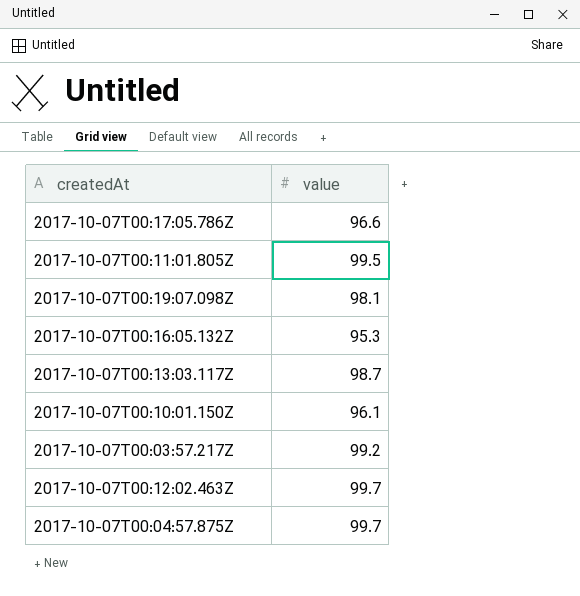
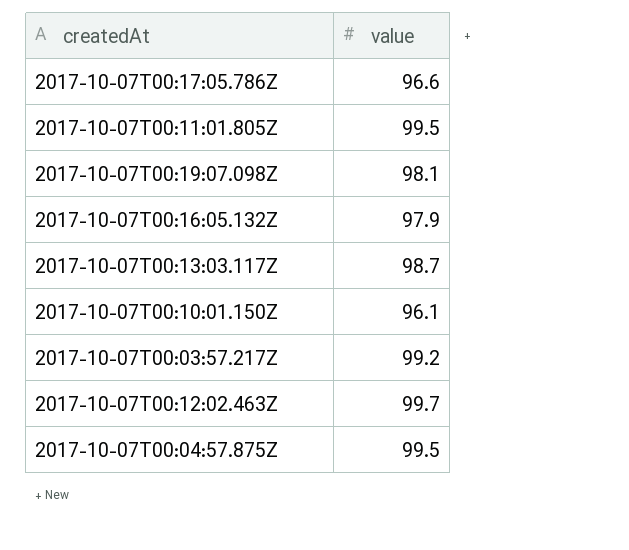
2017-10-07T00:16:05.132Z | value: 95.3 -> 97.9
2017-10-07T00:04:57.875Z | value: 99.7 -> 99.5

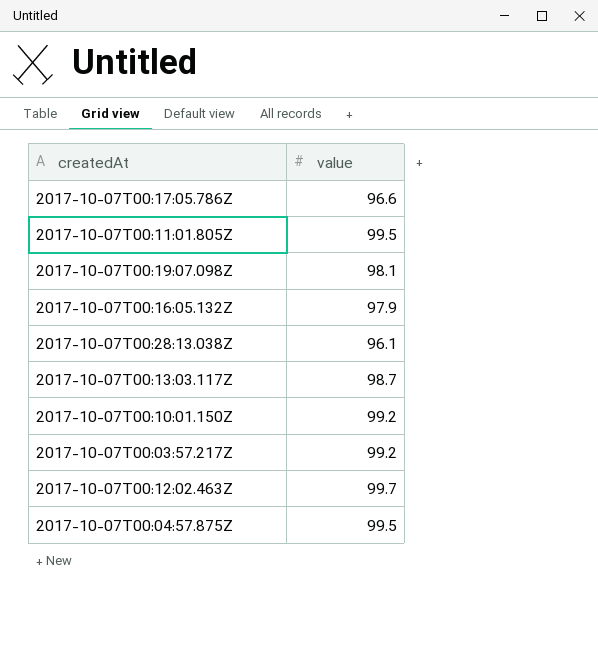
row 2017-10-07T00:28:13.038Z: none -> 96.1
2017-10-07T00:10:01.150Z | value: 96.1 -> 99.2

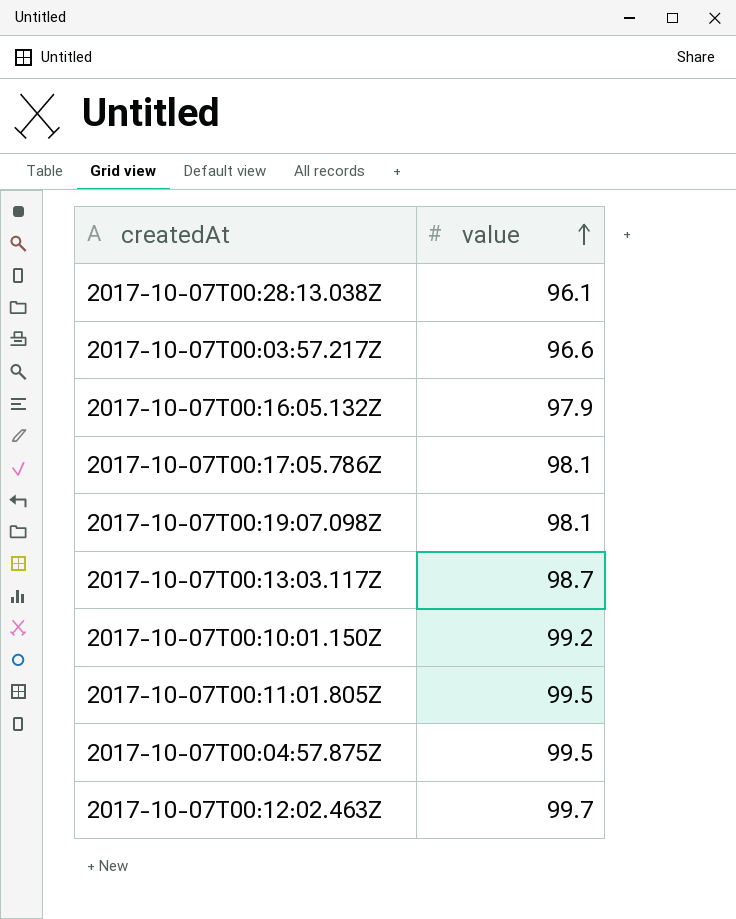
row order: none -> value ascending
2017-10-07T00:03:57.217Z | value: 99.2 -> 96.6
2017-10-07T00:17:05.786Z | value: 96.6 -> 98.1

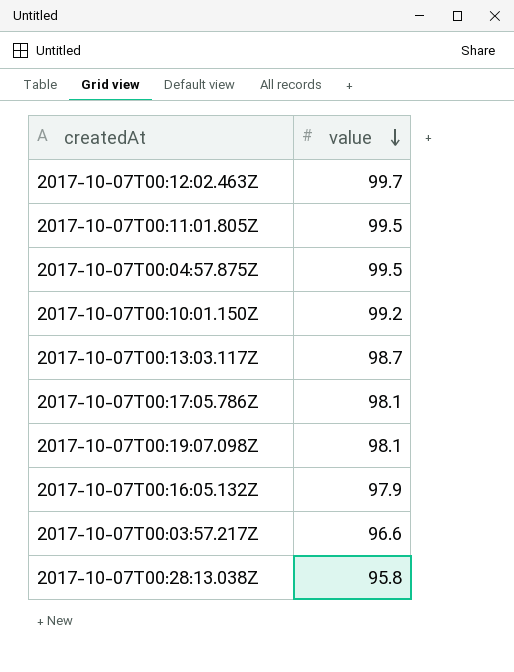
row order: value ascending -> value descending
2017-10-07T00:28:13.038Z | value: 96.1 -> 95.8

